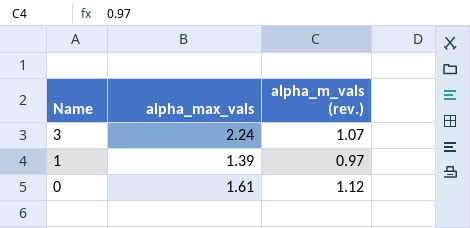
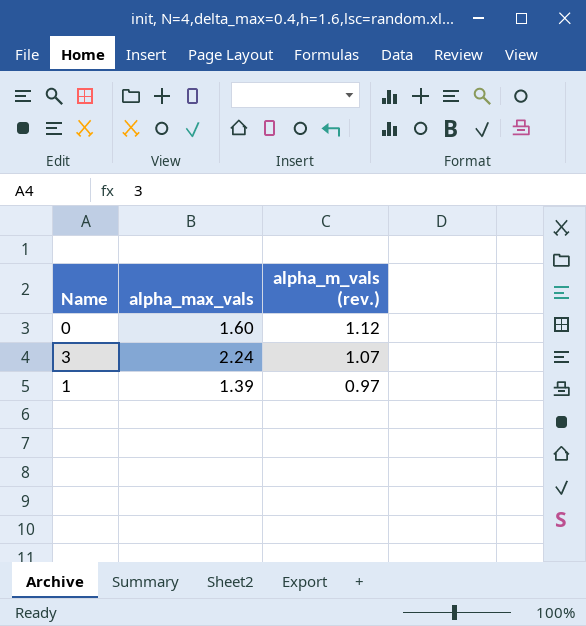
row order: Name descending -> alpha_m_vals (rev.) descending
0 | alpha_max_vals: 1.61 -> 1.60

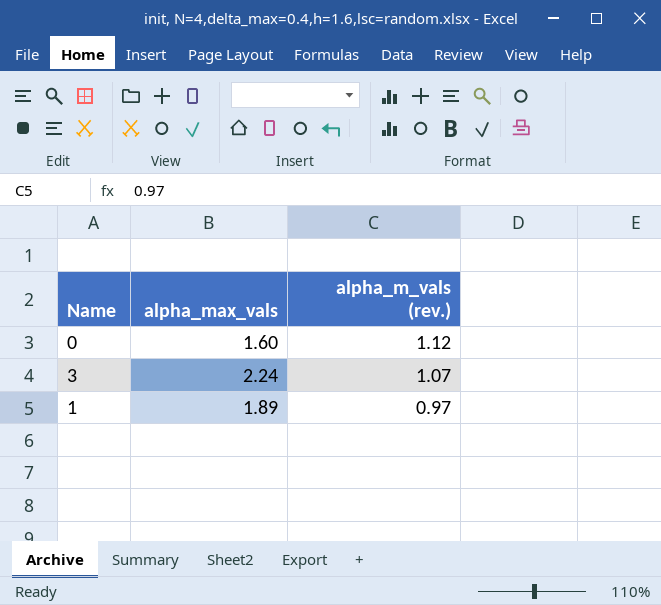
1 | alpha_max_vals: 1.39 -> 1.89

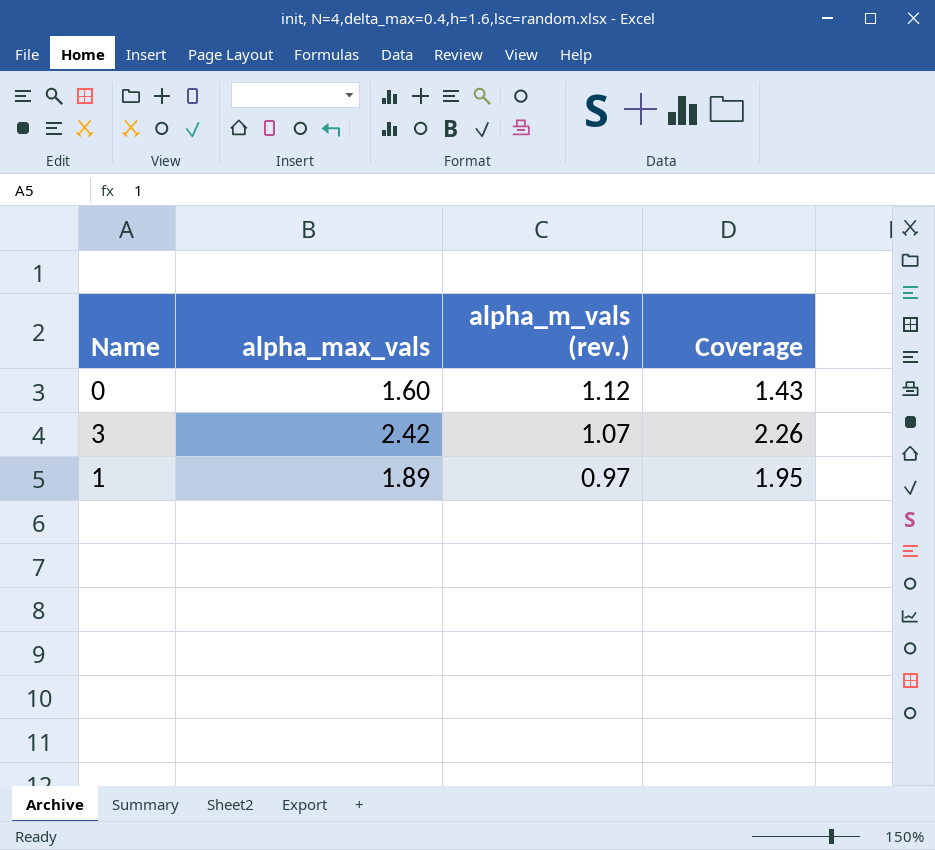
column Coverage | formula: none -> [alpha_max_vals] / [alpha_m_vals (rev.)]
3 | alpha_max_vals: 2.24 -> 2.42

